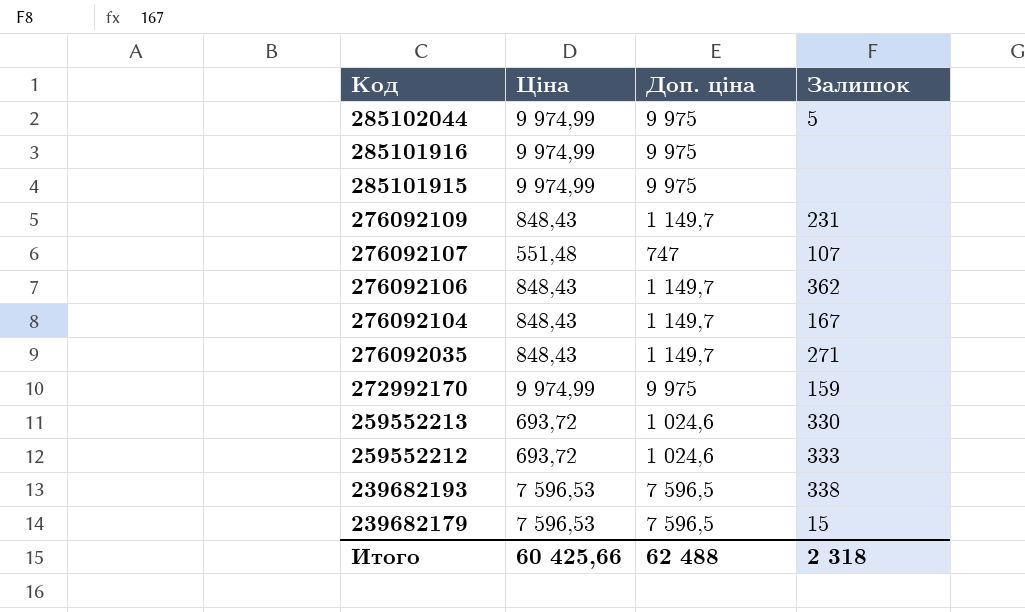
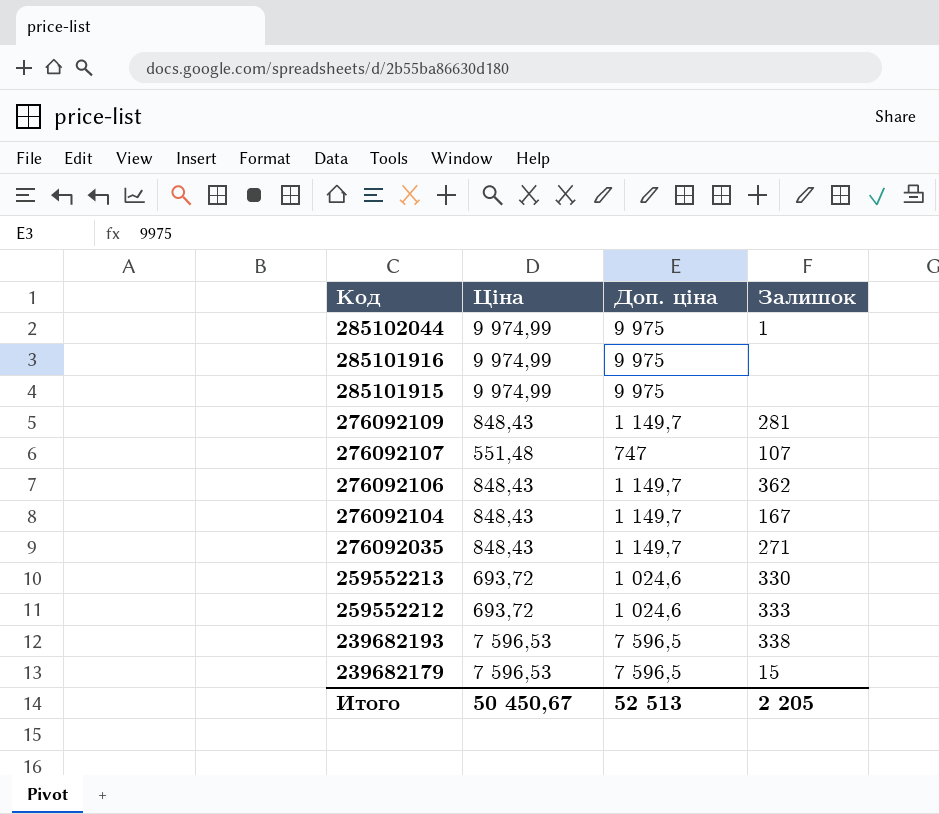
row 272992170: 9 974,99 | 9 975 | 159 -> none
285102044 | Залишок: 5 -> 1
276092109 | Залишок: 231 -> 281
Итого | Ціна: 60 425,66 -> 50 450,67
Итого | Доп. ціна: 62 488 -> 52 513
Итого | Залишок: 2 318 -> 2 205

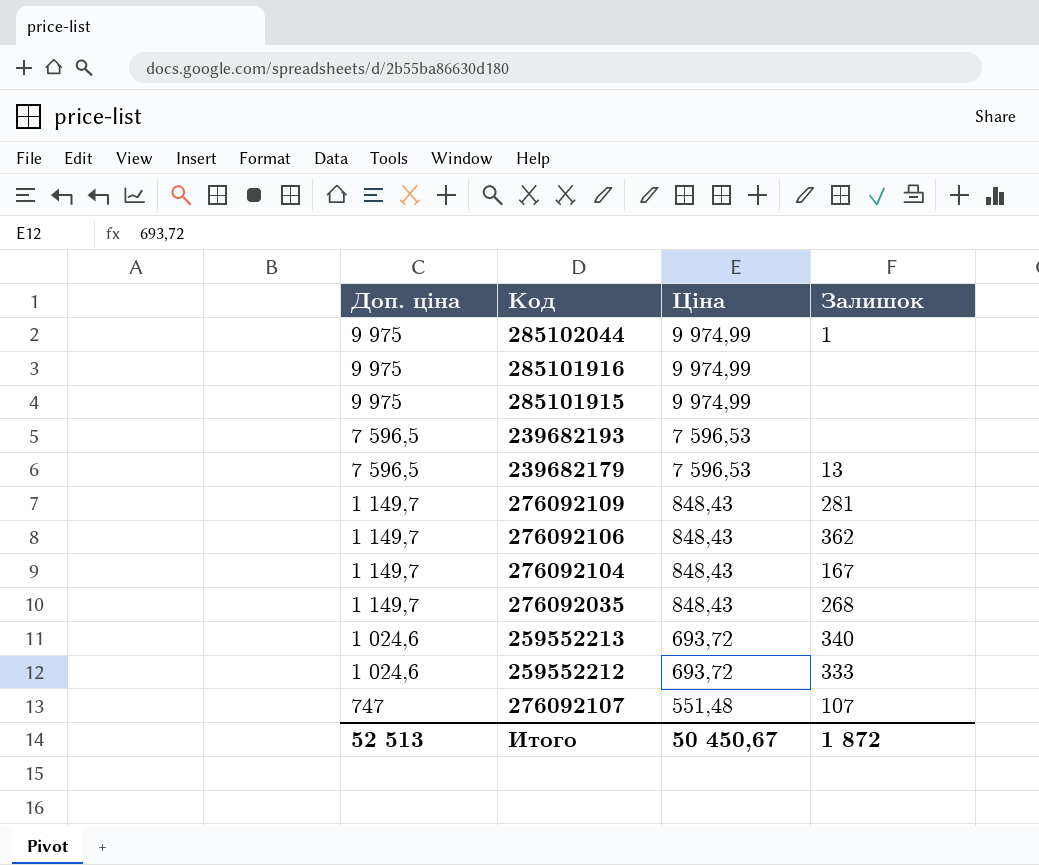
row order: Код descending -> Доп. ціна descending
column Доп. ціна | position: 3 -> 1
239682193 | Залишок: 338 -> none
239682179 | Залишок: 15 -> 13
276092035 | Залишок: 271 -> 268
259552213 | Залишок: 330 -> 340
Итого | Залишок: 2 205 -> 1 872

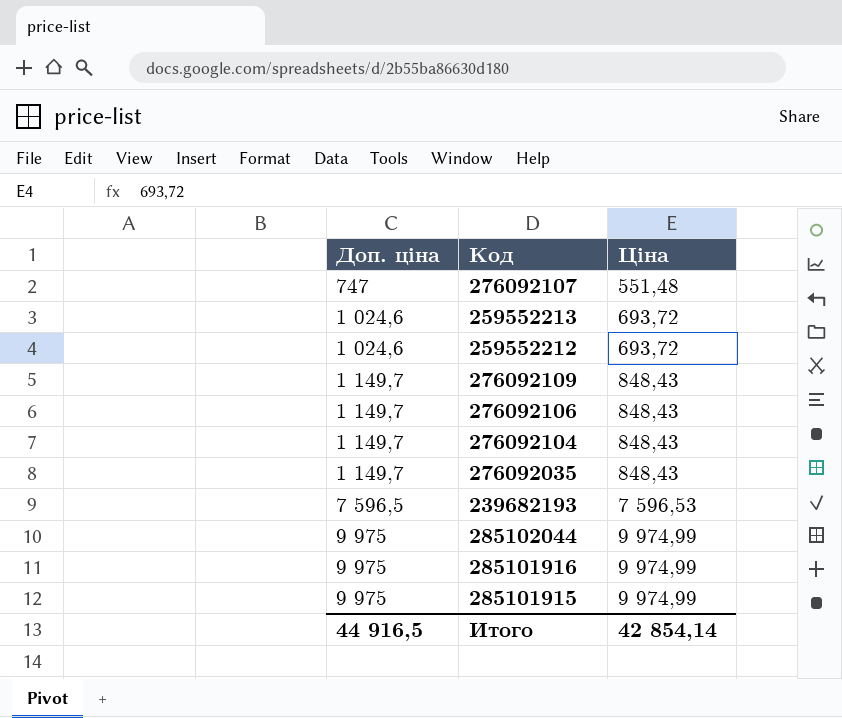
row order: Доп. ціна descending -> Доп. ціна ascending
column Залишок | position: 4 -> none
row 239682179: 7 596,5 | 7 596,53 | 13 -> none
Итого | Доп. ціна: 52 513 -> 44 916,5
Итого | Ціна: 50 450,67 -> 42 854,14

